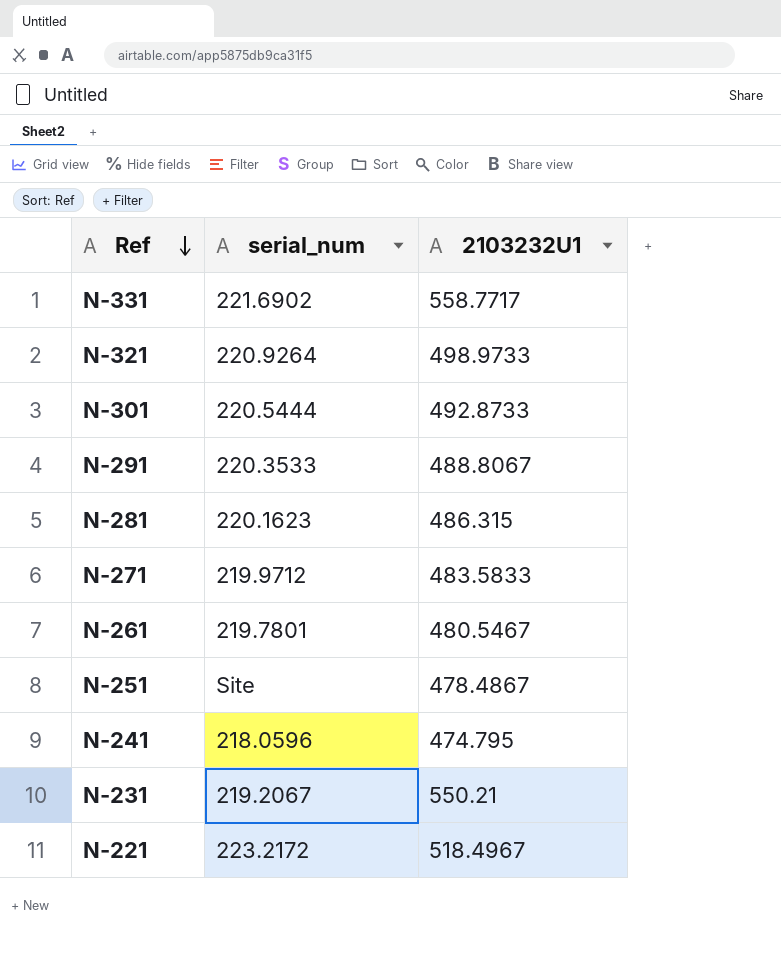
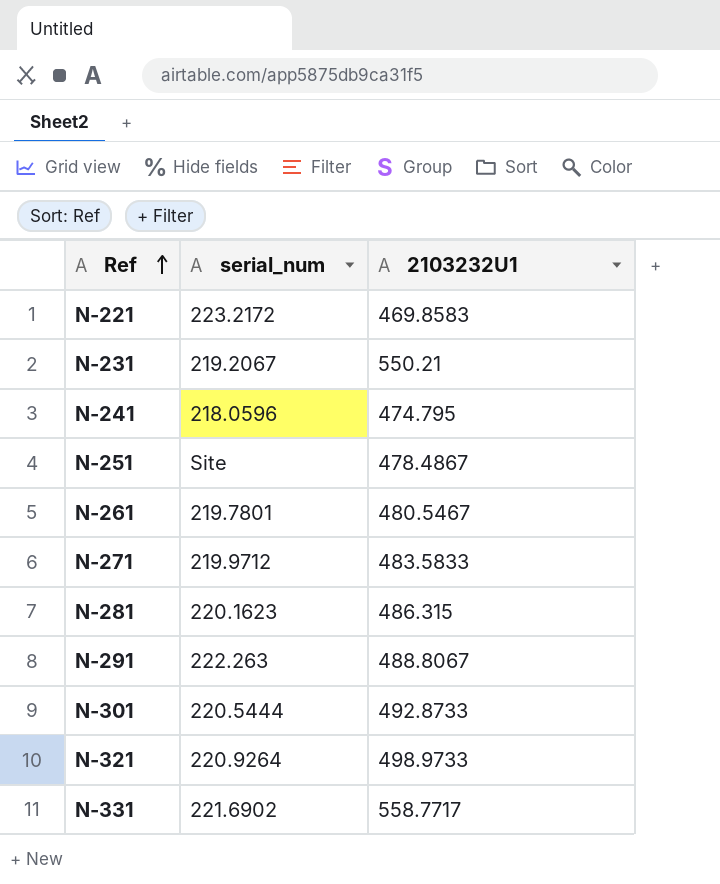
row order: Ref descending -> Ref ascending
N-221 | 2103232U1: 518.4967 -> 469.8583
N-291 | serial_num: 220.3533 -> 222.263

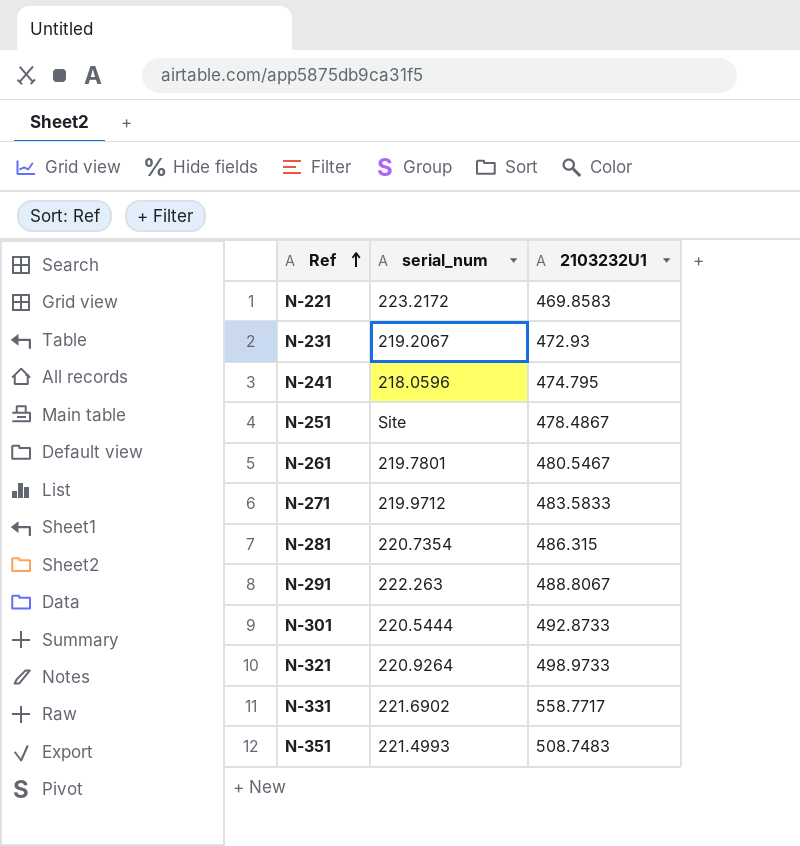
N-231 | 2103232U1: 550.21 -> 472.93
N-281 | serial_num: 220.1623 -> 220.7354
row N-351: none -> 221.4993 | 508.7483

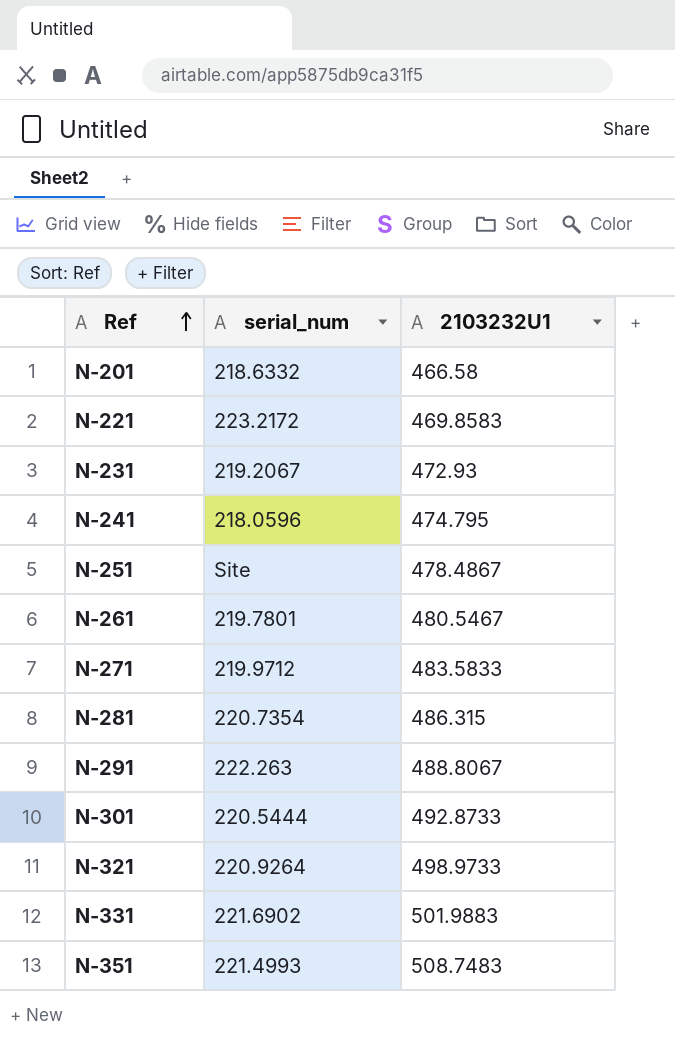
row N-201: none -> 218.6332 | 466.58
N-331 | 2103232U1: 558.7717 -> 501.9883

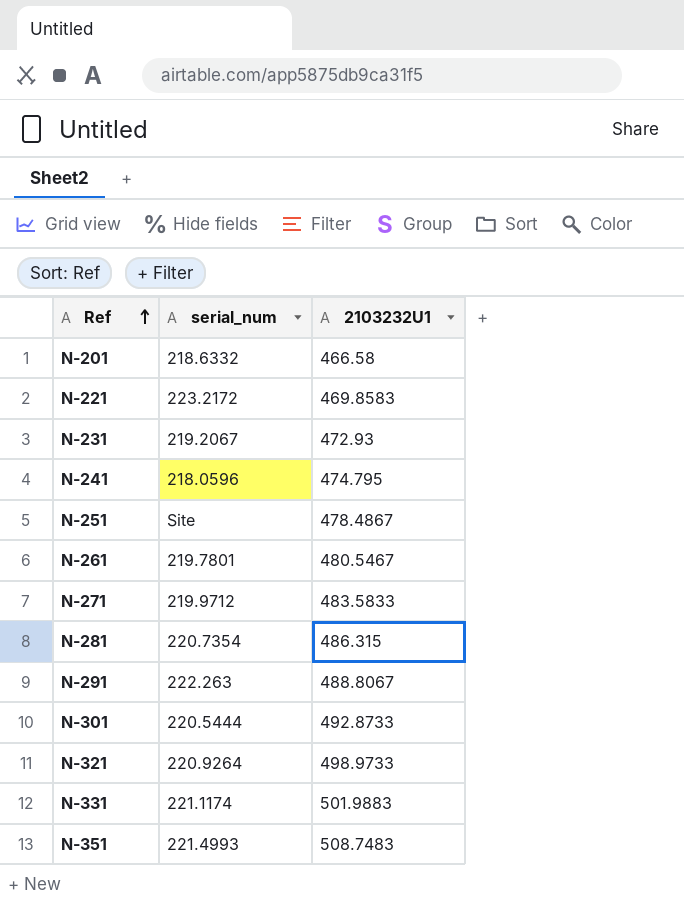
N-331 | serial_num: 221.6902 -> 221.1174

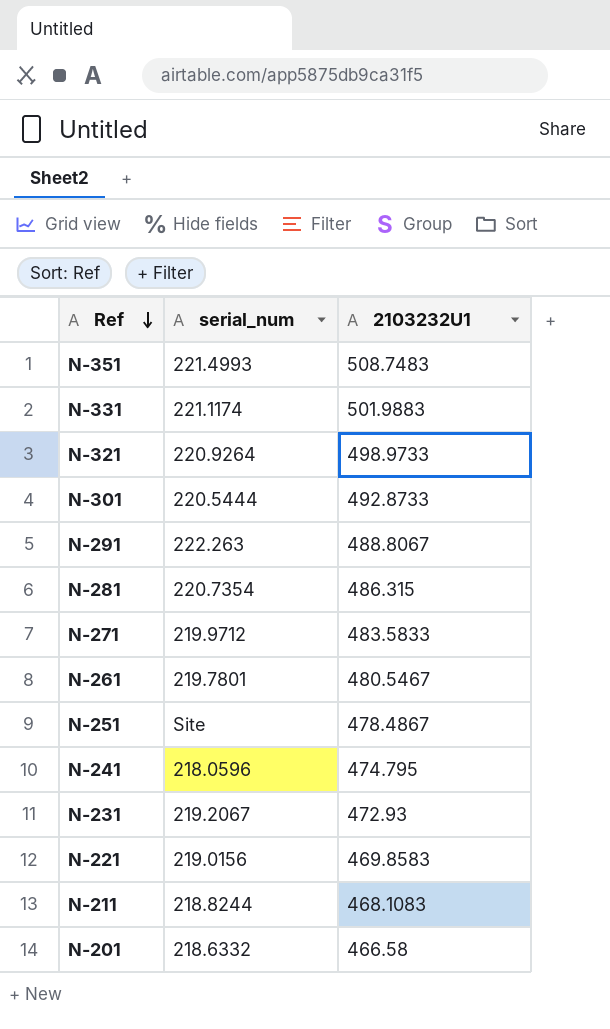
row order: Ref ascending -> Ref descending
N-221 | serial_num: 223.2172 -> 219.0156
row N-211: none -> 218.8244 | 468.1083

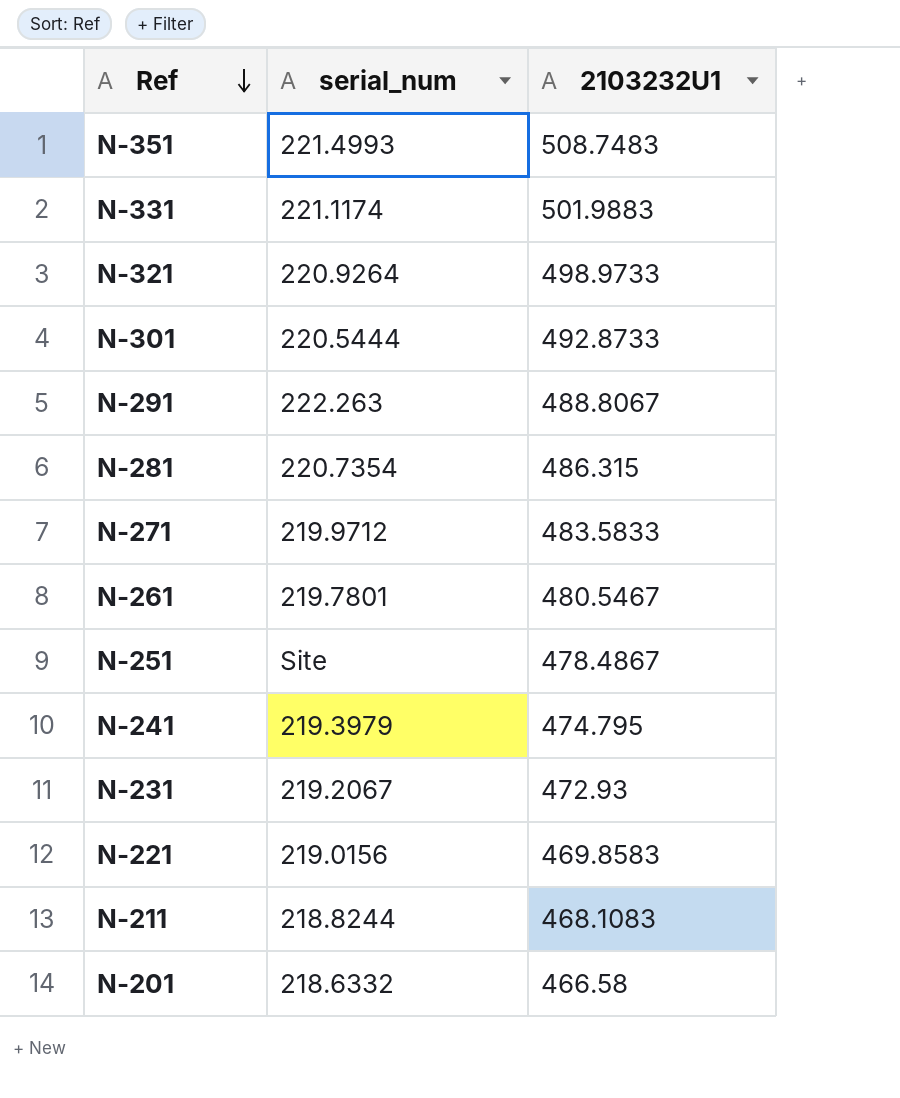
N-241 | serial_num: 218.0596 -> 219.3979

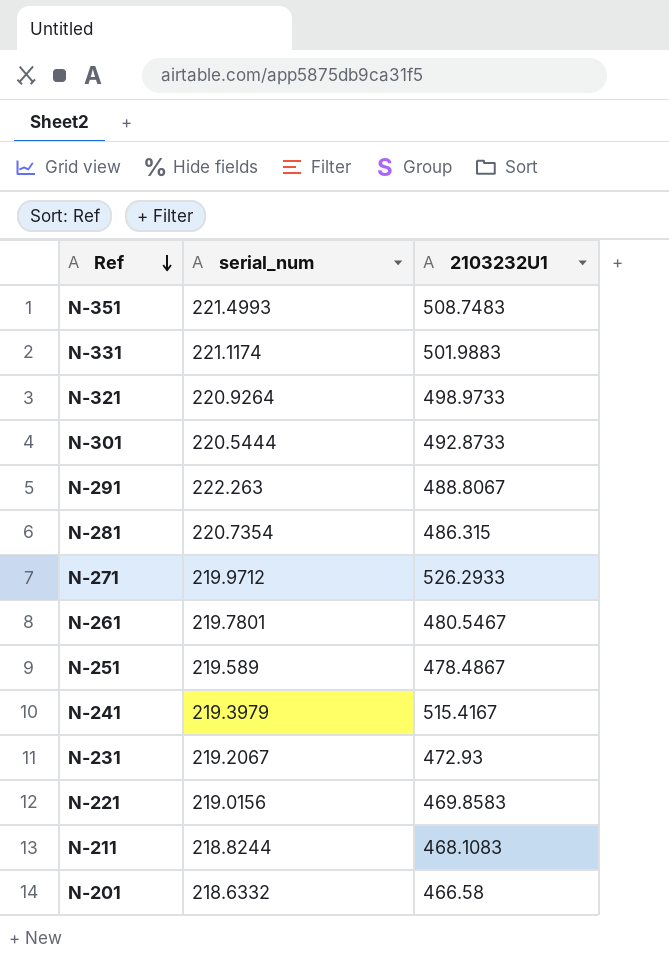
N-271 | 2103232U1: 483.5833 -> 526.2933
N-251 | serial_num: Site -> 219.589
N-241 | 2103232U1: 474.795 -> 515.4167

